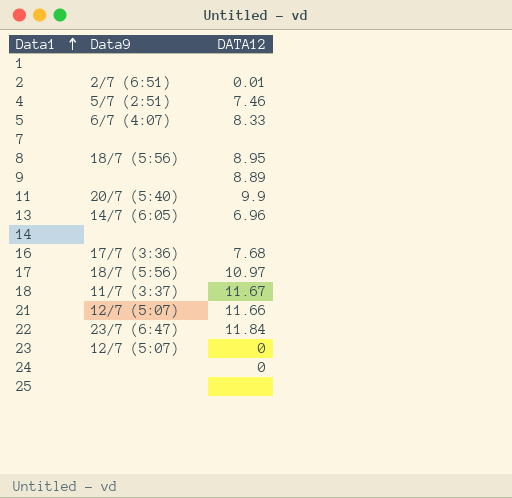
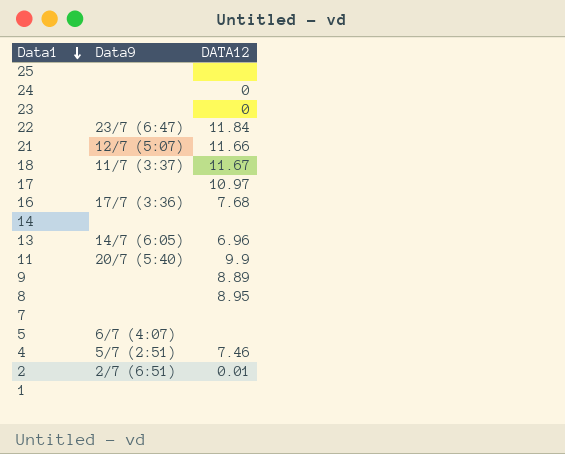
row order: Data1 ascending -> Data1 descending
23 | Data9: 12/7 (5:07) -> none
17 | Data9: 18/7 (5:56) -> none
8 | Data9: 18/7 (5:56) -> none
5 | DATA12: 8.33 -> none

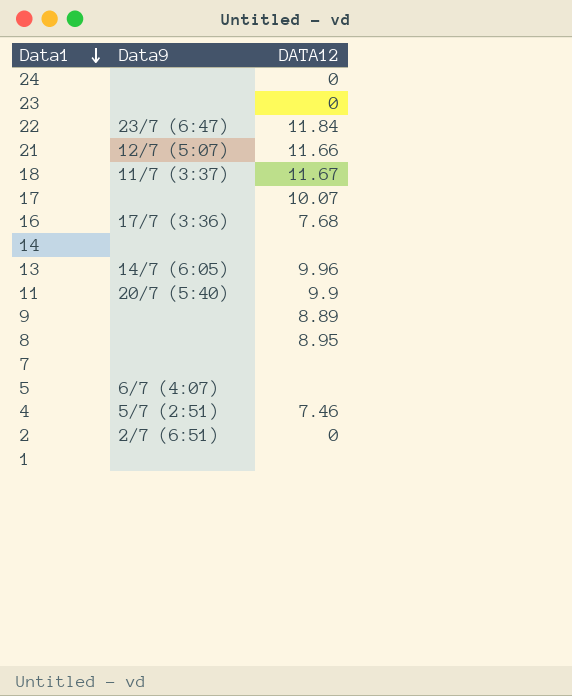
row 25: none | none -> none
17 | DATA12: 10.97 -> 10.07
13 | DATA12: 6.96 -> 9.96
2 | DATA12: 0.01 -> 0

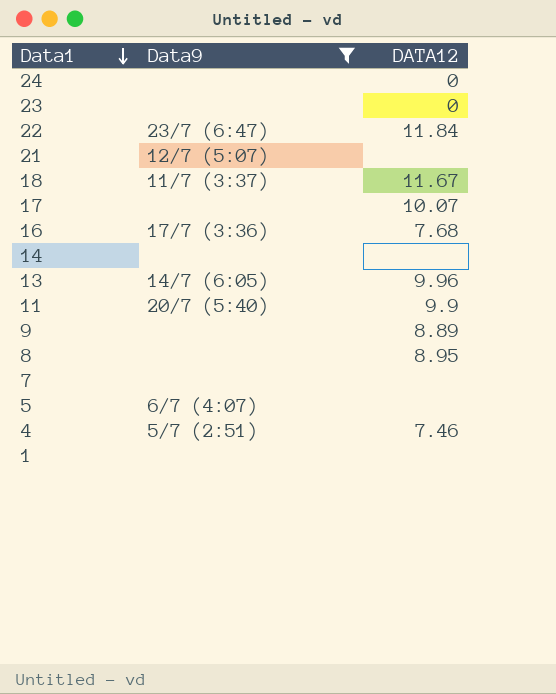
filter: none -> Data9 != 2/7 (6:51)
21 | DATA12: 11.66 -> none

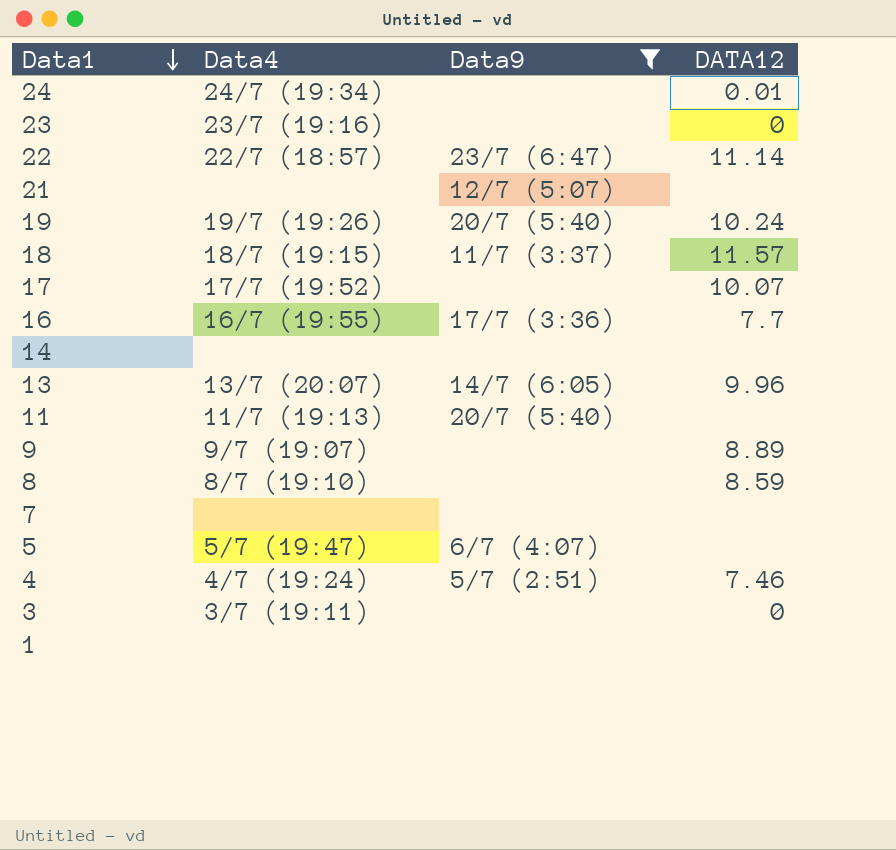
column Data4 | position: none -> 2
24 | DATA12: 0 -> 0.01
22 | DATA12: 11.84 -> 11.14
row 19: none -> 19/7 (19:26) | 20/7 (5:40) | 10.24
18 | DATA12: 11.67 -> 11.57
16 | DATA12: 7.68 -> 7.7
11 | DATA12: 9.9 -> none
8 | DATA12: 8.95 -> 8.59
row 3: none -> 3/7 (19:11) | none | 0

